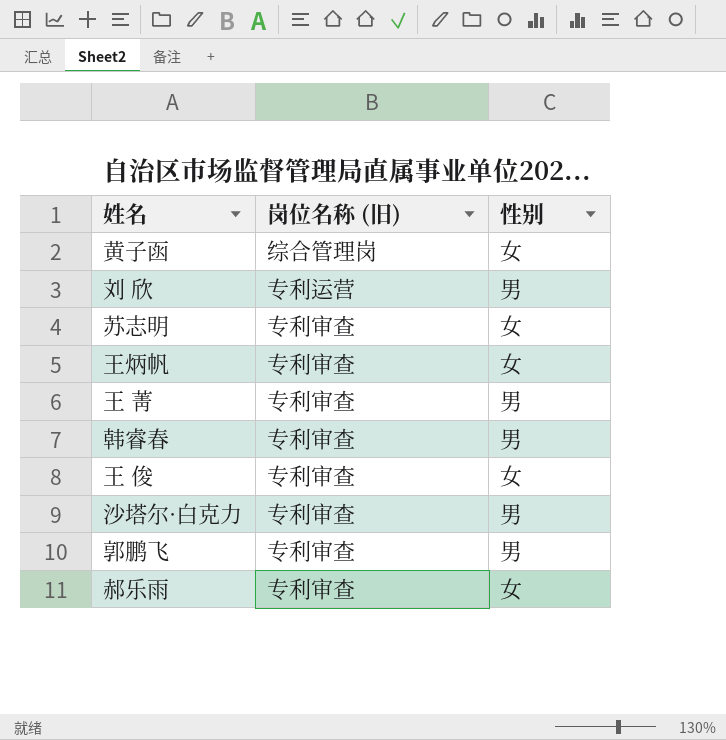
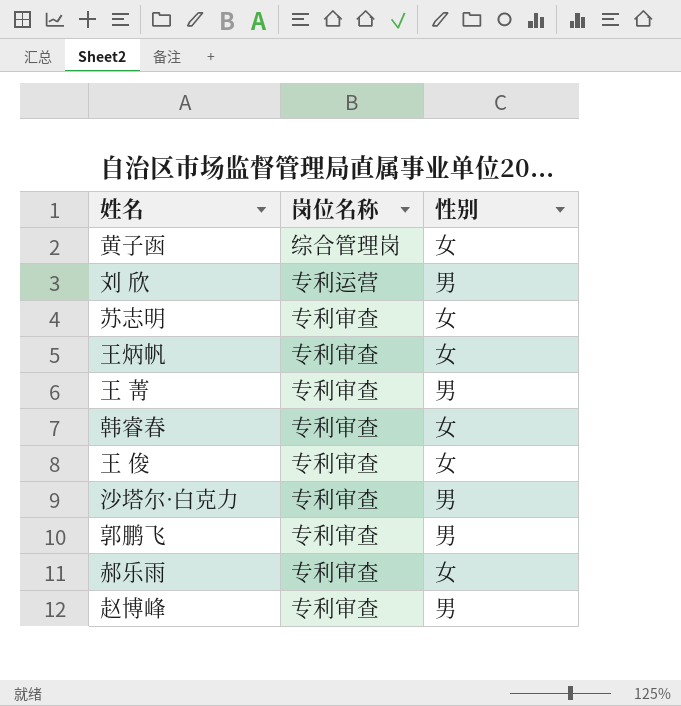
column name: 岗位名称 (旧) -> 岗位名称
韩睿春 | 性别: 男 -> 女
row 赵博峰: none -> 专利审查 | 男

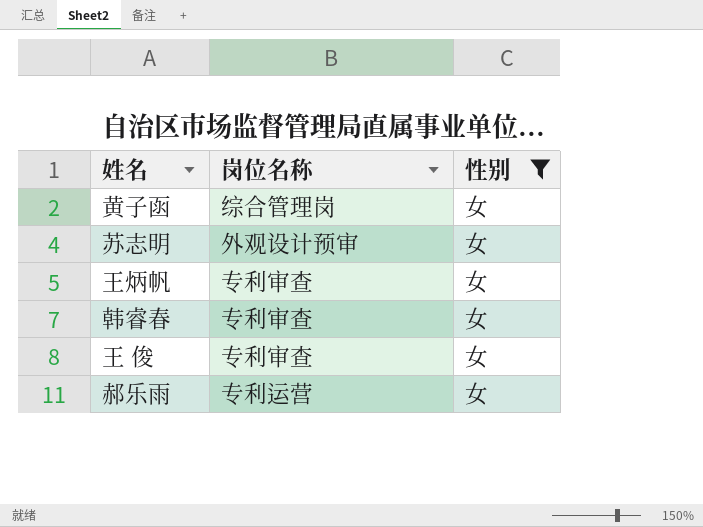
filter: none -> 性别 = 女
苏志明 | 岗位名称: 专利审查 -> 外观设计预审
郝乐雨 | 岗位名称: 专利审查 -> 专利运营

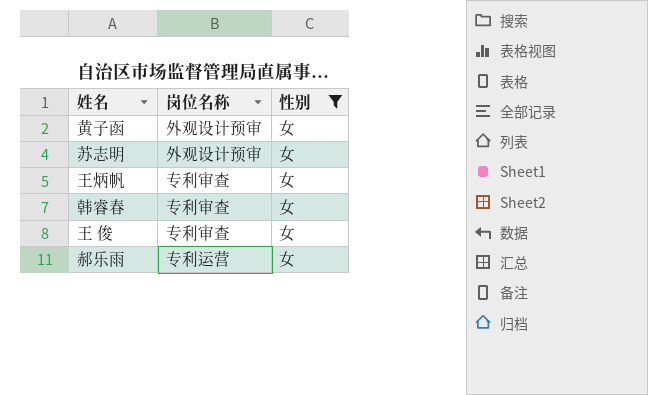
黄子函 | 岗位名称: 综合管理岗 -> 外观设计预审

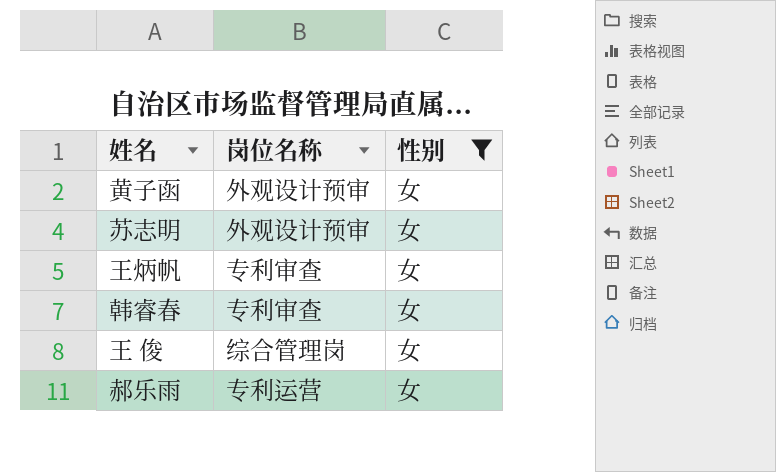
王 俊 | 岗位名称: 专利审查 -> 综合管理岗

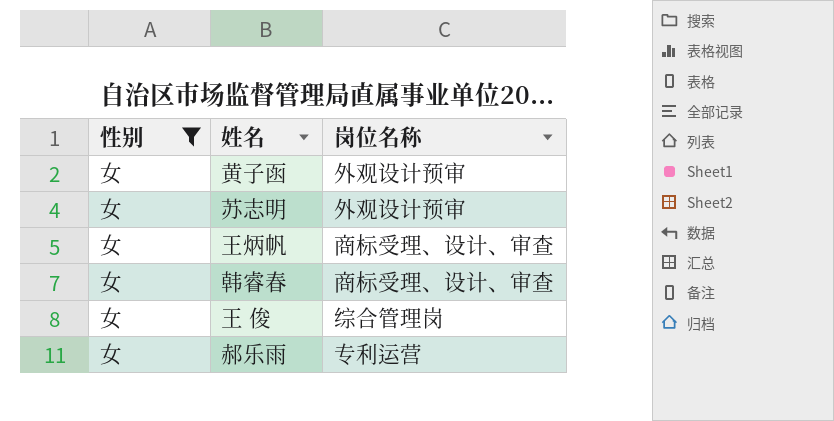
column 性别 | position: 3 -> 1
王炳帆 | 岗位名称: 专利审查 -> 商标受理、设计、审查
韩睿春 | 岗位名称: 专利审查 -> 商标受理、设计、审查

